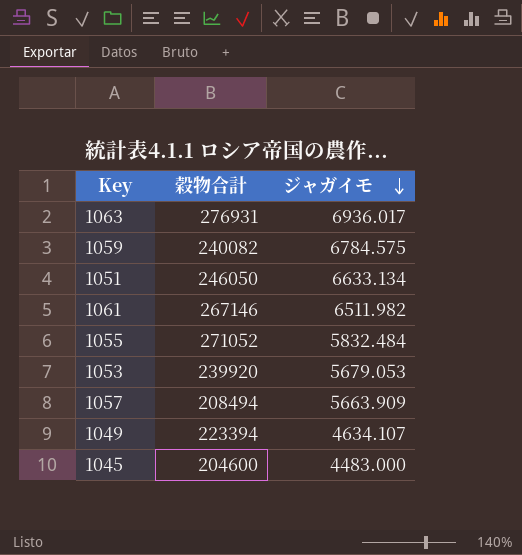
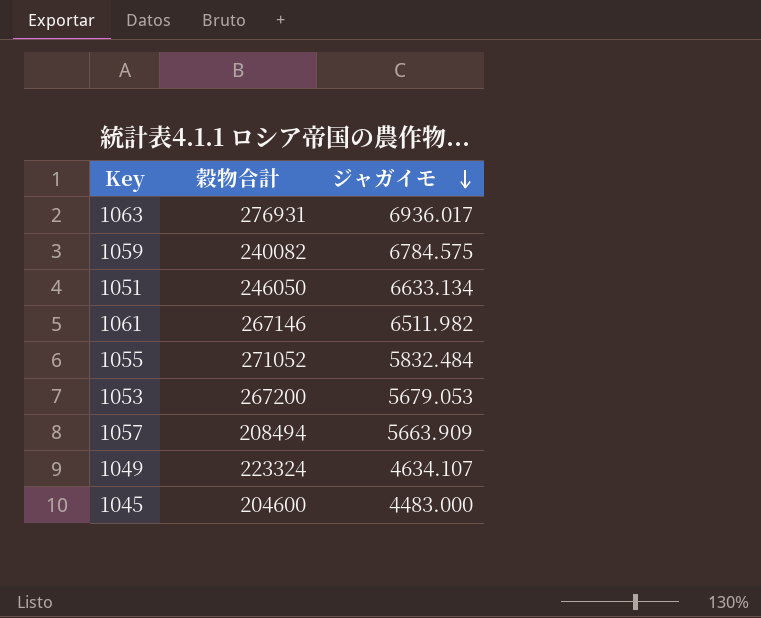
1053 | 穀物合計: 239920 -> 267200
1049 | 穀物合計: 223394 -> 223324

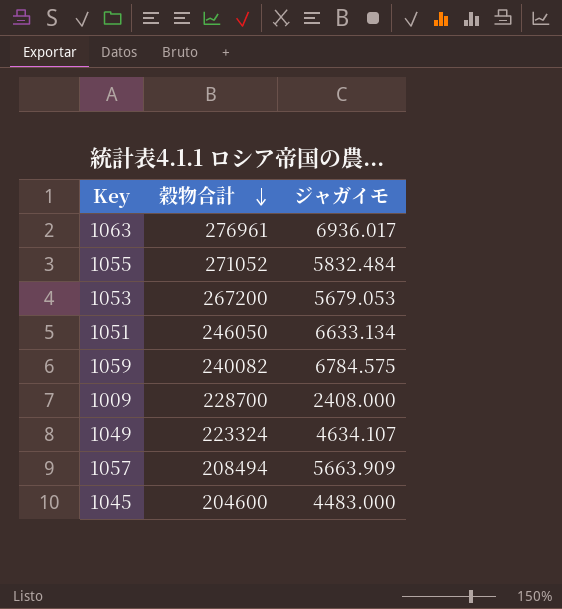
row order: ジャガイモ descending -> 穀物合計 descending
row 1061: 267146 | 6511.982 -> none
1063 | 穀物合計: 276931 -> 276961
row 1009: none -> 228700 | 2408.000

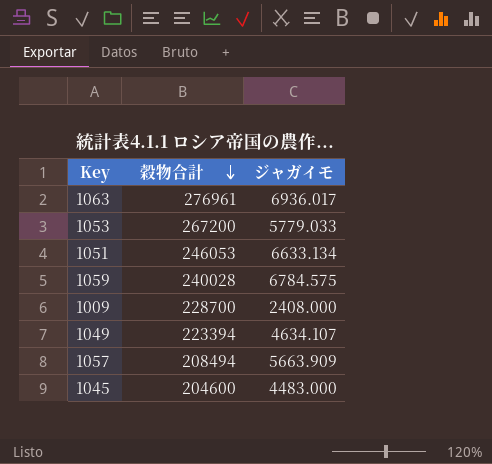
row 1055: 271052 | 5832.484 -> none
1053 | ジャガイモ: 5679.053 -> 5779.033
1051 | 穀物合計: 246050 -> 246053
1059 | 穀物合計: 240082 -> 240028
1049 | 穀物合計: 223324 -> 223394

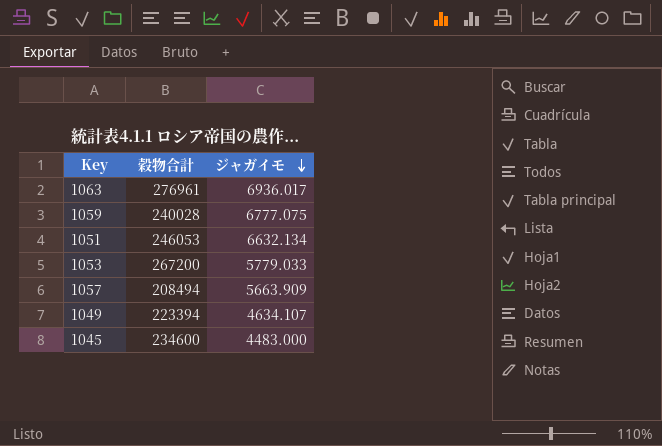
row order: 穀物合計 descending -> ジャガイモ descending
row 1009: 228700 | 2408.000 -> none
1059 | ジャガイモ: 6784.575 -> 6777.075
1051 | ジャガイモ: 6633.134 -> 6632.134
1045 | 穀物合計: 204600 -> 234600

